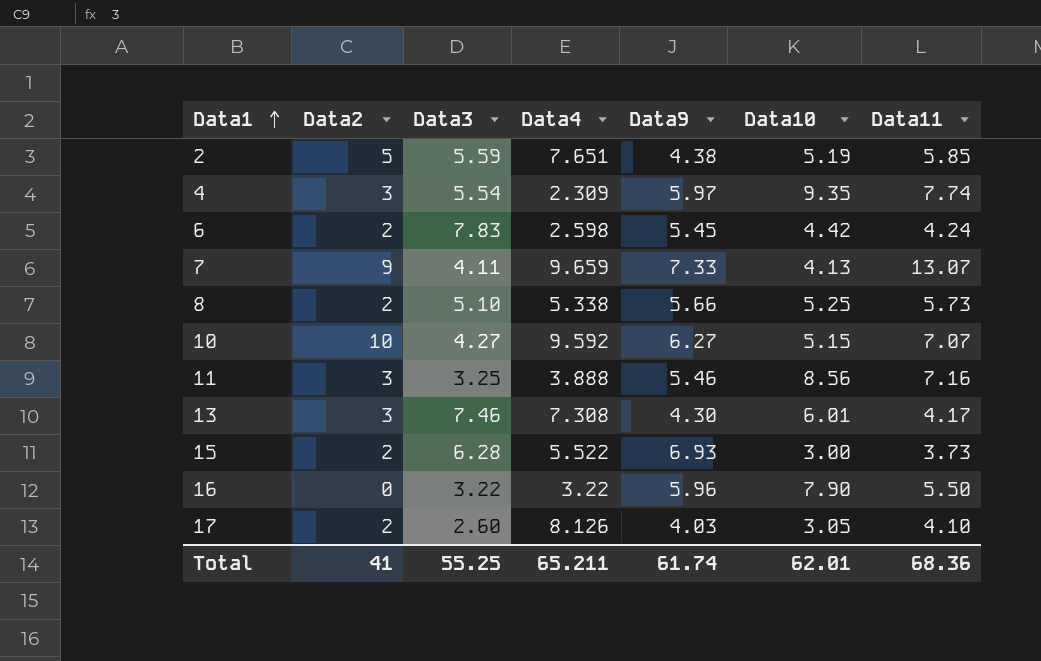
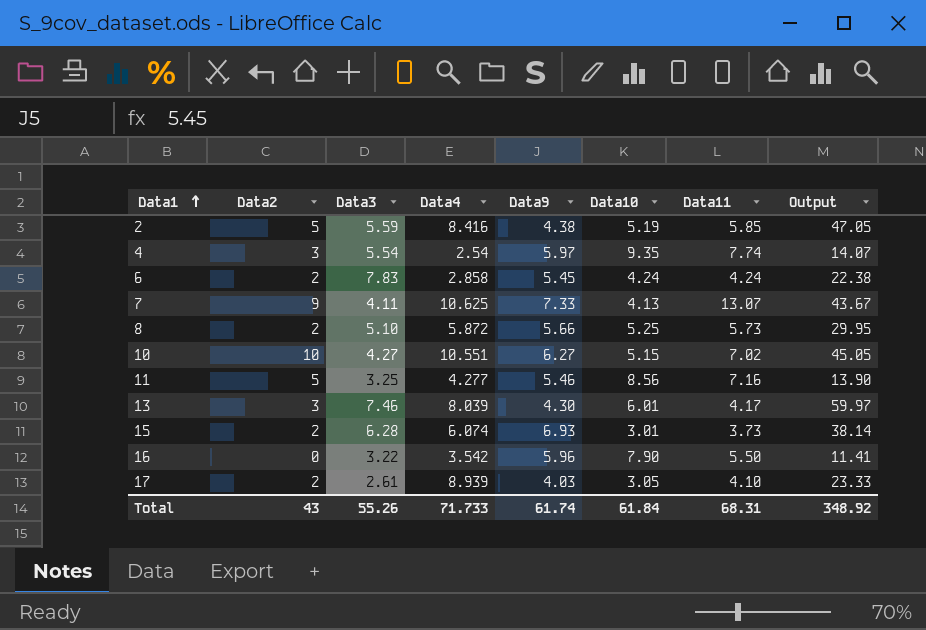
column Output | formula: none -> [Data3] * [Data4]
2 | Data4: 7.651 -> 8.416
4 | Data4: 2.309 -> 2.54
6 | Data4: 2.598 -> 2.858
6 | Data10: 4.42 -> 4.24
7 | Data4: 9.659 -> 10.625
8 | Data4: 5.338 -> 5.872
10 | Data4: 9.592 -> 10.551
10 | Data11: 7.07 -> 7.02
11 | Data2: 3 -> 5
11 | Data4: 3.888 -> 4.277
13 | Data4: 7.308 -> 8.039
15 | Data4: 5.522 -> 6.074
15 | Data10: 3.00 -> 3.01
16 | Data4: 3.22 -> 3.542
17 | Data3: 2.60 -> 2.61
17 | Data4: 8.126 -> 8.939
Total | Data2: 41 -> 43
Total | Data3: 55.25 -> 55.26
Total | Data4: 65.211 -> 71.733
Total | Data10: 62.01 -> 61.84
Total | Data11: 68.36 -> 68.31

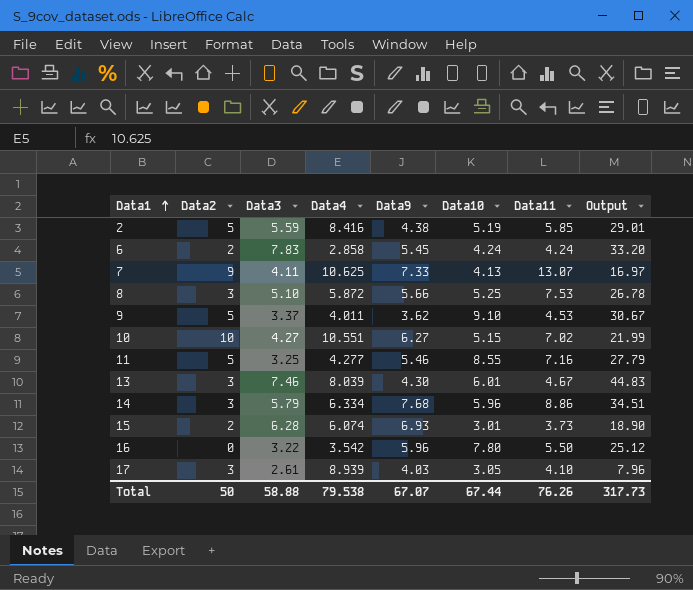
column Output | formula: [Data3] * [Data4] -> [Data3] * [Data10]
row 4: 3 | 5.54 | 2.54 | 5.97 | 9.35 | 7.74 | 14.07 -> none
8 | Data2: 2 -> 3
8 | Data11: 5.73 -> 7.53
row 9: none -> 5 | 3.37 | 4.011 | 3.62 | 9.10 | 4.53 | 30.67
11 | Data10: 8.56 -> 8.55
13 | Data11: 4.17 -> 4.67
row 14: none -> 3 | 5.79 | 6.334 | 7.68 | 5.96 | 8.86 | 34.51
16 | Data10: 7.90 -> 7.80
17 | Data2: 2 -> 3
Total | Data2: 43 -> 50
Total | Data3: 55.26 -> 58.88
Total | Data4: 71.733 -> 79.538
Total | Data9: 61.74 -> 67.07
Total | Data10: 61.84 -> 67.44
Total | Data11: 68.31 -> 76.26
Total | Output: 348.92 -> 317.73

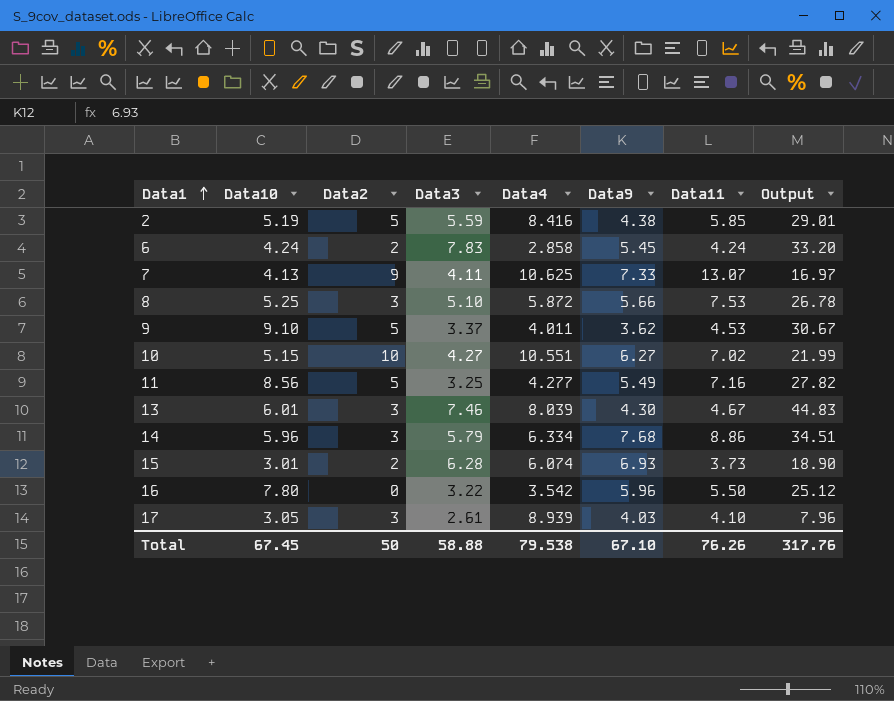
column Data10 | position: 6 -> 2
11 | Data10: 8.55 -> 8.56
11 | Data9: 5.46 -> 5.49
11 | Output: 27.79 -> 27.82
Total | Data10: 67.44 -> 67.45
Total | Data9: 67.07 -> 67.10
Total | Output: 317.73 -> 317.76

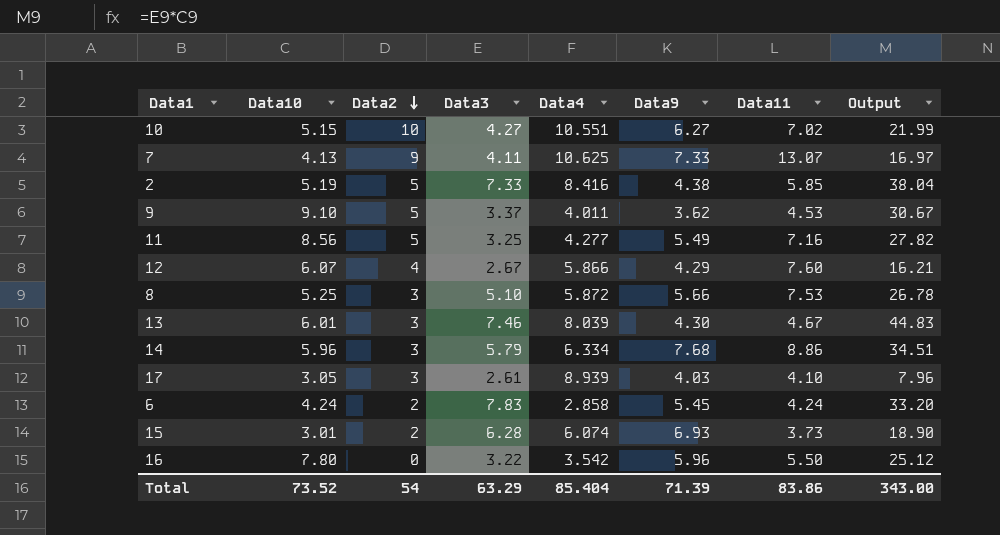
row order: Data1 ascending -> Data2 descending
2 | Data3: 5.59 -> 7.33
2 | Output: 29.01 -> 38.04
row 12: none -> 6.07 | 4 | 2.67 | 5.866 | 4.29 | 7.60 | 16.21
Total | Data10: 67.45 -> 73.52
Total | Data2: 50 -> 54
Total | Data3: 58.88 -> 63.29
Total | Data4: 79.538 -> 85.404
Total | Data9: 67.10 -> 71.39
Total | Data11: 76.26 -> 83.86
Total | Output: 317.76 -> 343.00

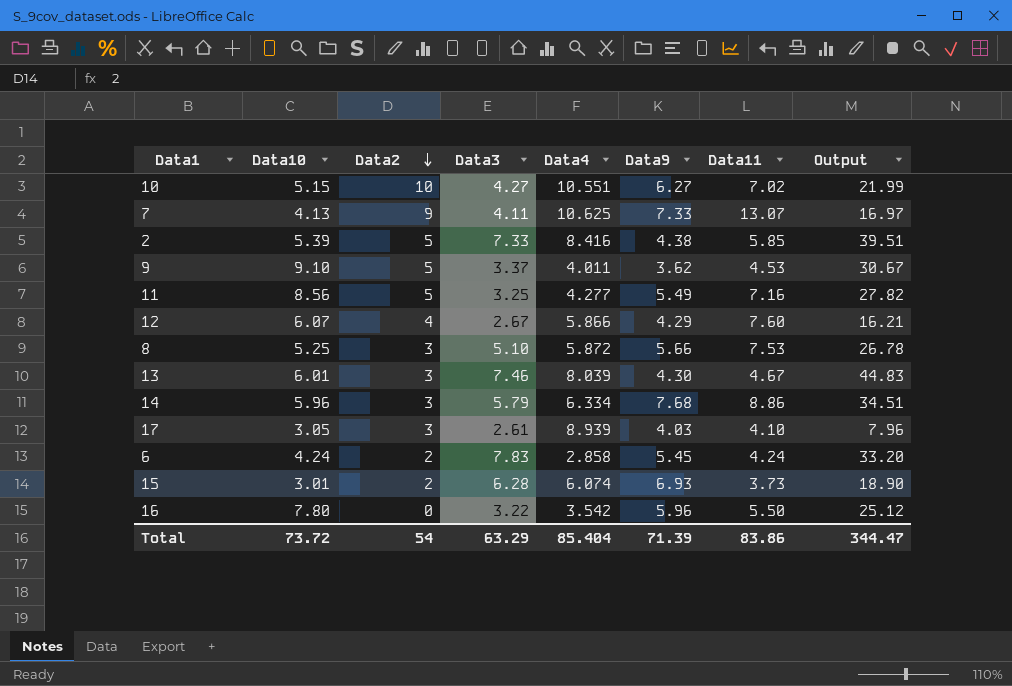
2 | Data10: 5.19 -> 5.39
2 | Output: 38.04 -> 39.51
Total | Data10: 73.52 -> 73.72
Total | Output: 343.00 -> 344.47

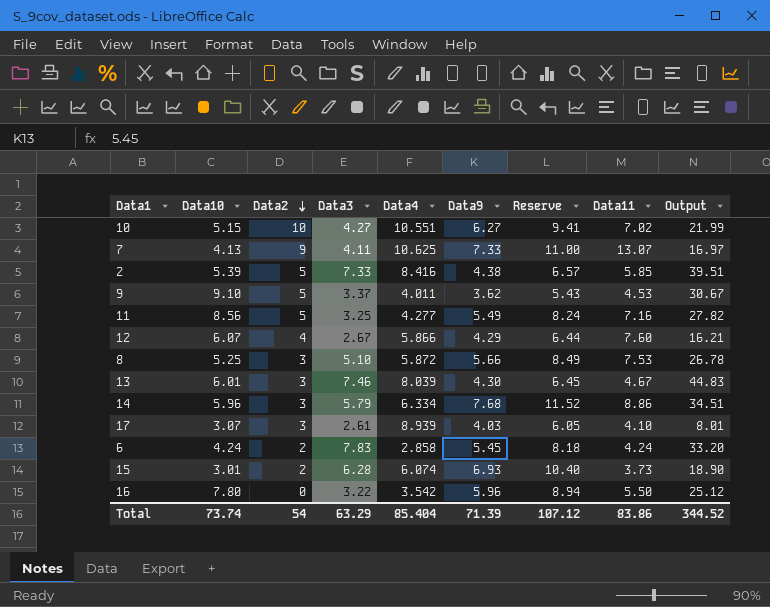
column Reserve | formula: none -> [Data9] * 1.5
17 | Data10: 3.05 -> 3.07
17 | Output: 7.96 -> 8.01
Total | Data10: 73.72 -> 73.74
Total | Output: 344.47 -> 344.52

